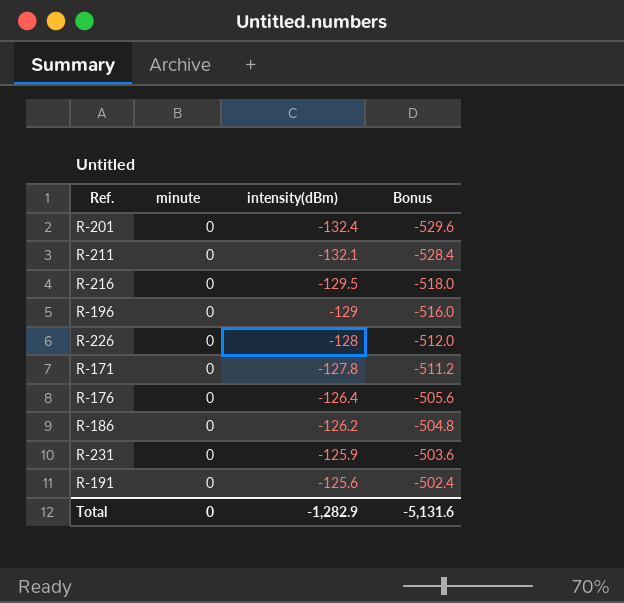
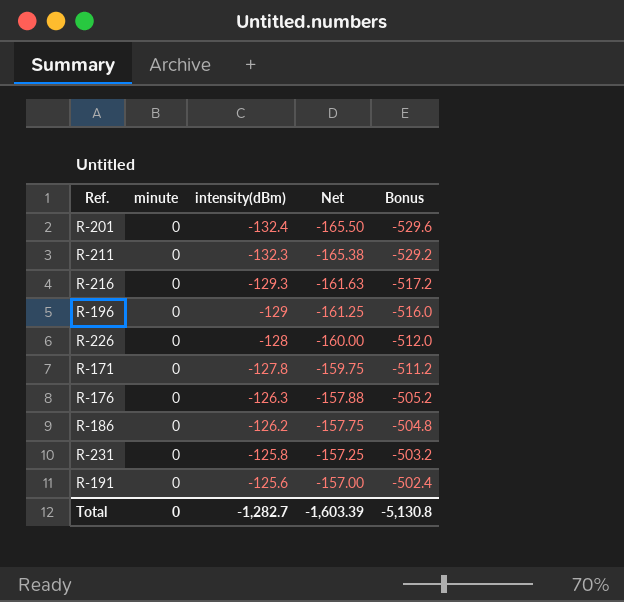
column Net | formula: none -> [intensity(dBm)] * 1.25
R-211 | intensity(dBm): -132.1 -> -132.3
R-211 | Bonus: -528.4 -> -529.2
R-216 | intensity(dBm): -129.5 -> -129.3
R-216 | Bonus: -518.0 -> -517.2
R-176 | intensity(dBm): -126.4 -> -126.3
R-176 | Bonus: -505.6 -> -505.2
R-231 | intensity(dBm): -125.9 -> -125.8
R-231 | Bonus: -503.6 -> -503.2
Total | intensity(dBm): -1,282.9 -> -1,282.7
Total | Bonus: -5,131.6 -> -5,130.8

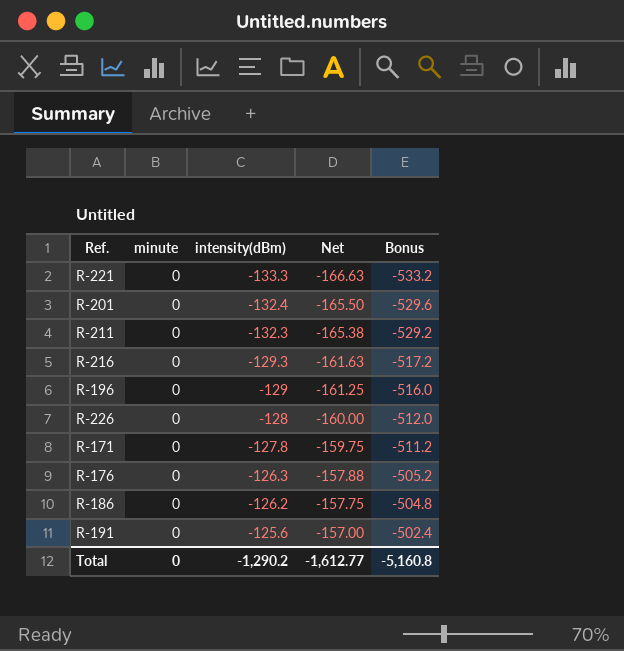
row R-231: 0 | -125.8 | -157.25 | -503.2 -> none
row R-221: none -> 0 | -133.3 | -166.63 | -533.2
Total | intensity(dBm): -1,282.7 -> -1,290.2
Total | Net: -1,603.39 -> -1,612.77
Total | Bonus: -5,130.8 -> -5,160.8

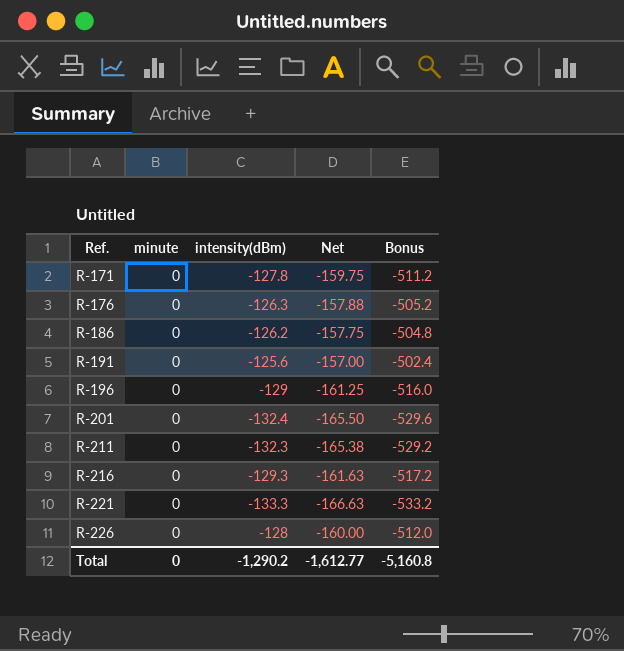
row order: intensity(dBm) ascending -> Ref. ascending

